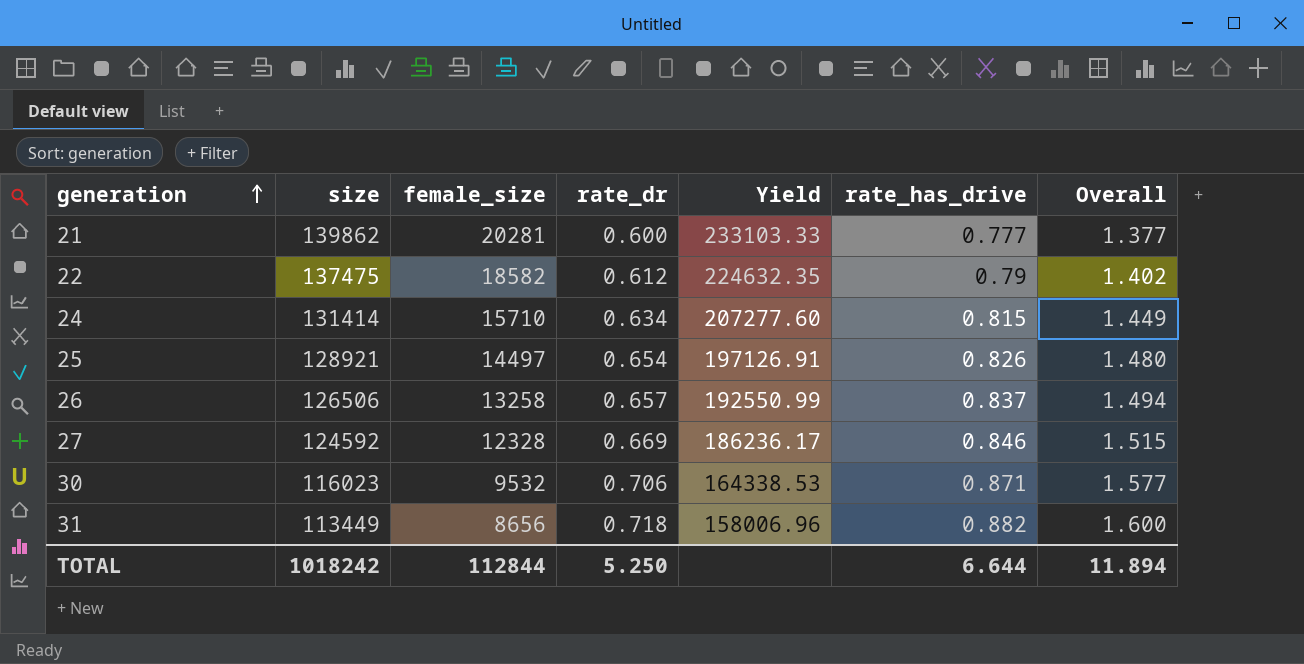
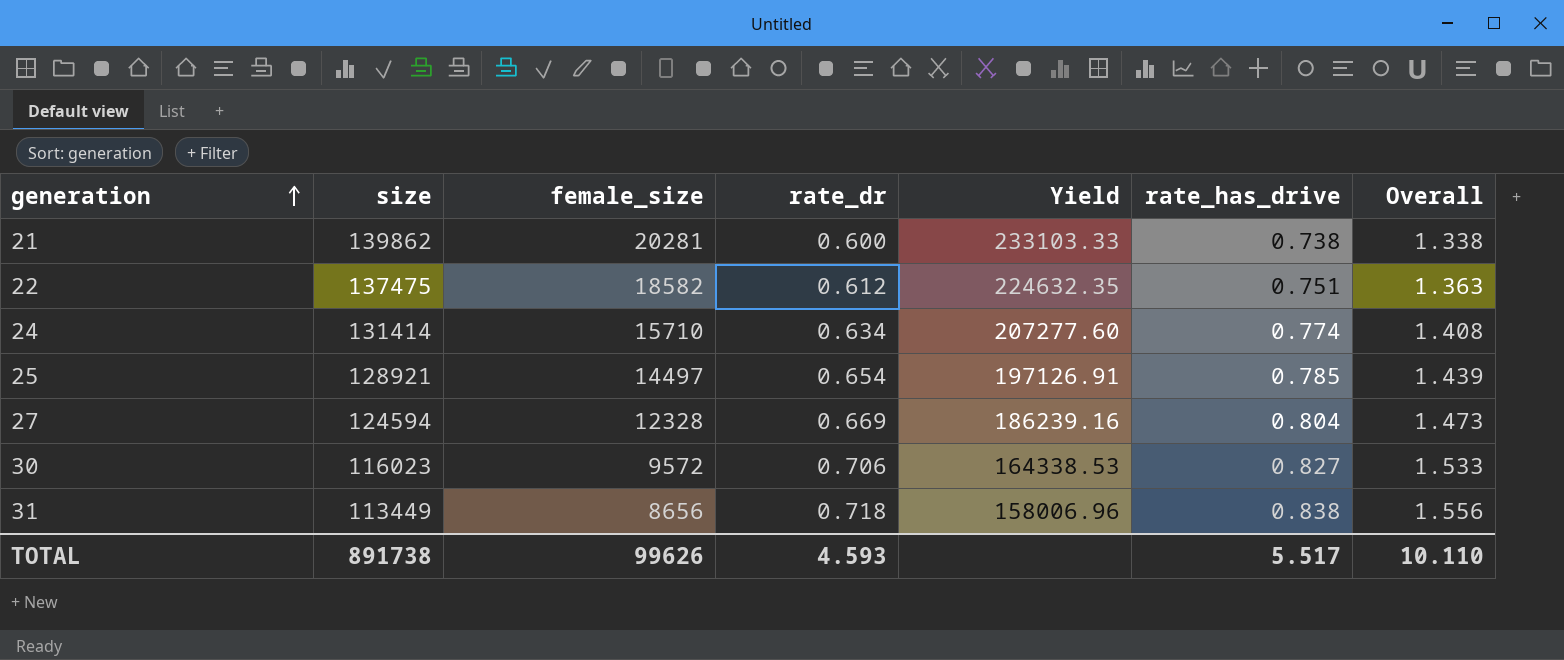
row 26: 126506 | 13258 | 0.657 | 192550.99 | 0.837 | 1.494 -> none
21 | rate_has_drive: 0.777 -> 0.738
21 | Overall: 1.377 -> 1.338
22 | rate_has_drive: 0.79 -> 0.751
22 | Overall: 1.402 -> 1.363
24 | rate_has_drive: 0.815 -> 0.774
24 | Overall: 1.449 -> 1.408
25 | rate_has_drive: 0.826 -> 0.785
25 | Overall: 1.480 -> 1.439
27 | size: 124592 -> 124594
27 | Yield: 186236.17 -> 186239.16
27 | rate_has_drive: 0.846 -> 0.804
27 | Overall: 1.515 -> 1.473
30 | female_size: 9532 -> 9572
30 | rate_has_drive: 0.871 -> 0.827
30 | Overall: 1.577 -> 1.533
31 | rate_has_drive: 0.882 -> 0.838
31 | Overall: 1.600 -> 1.556
TOTAL | size: 1018242 -> 891738
TOTAL | female_size: 112844 -> 99626
TOTAL | rate_dr: 5.250 -> 4.593
TOTAL | rate_has_drive: 6.644 -> 5.517
TOTAL | Overall: 11.894 -> 10.110

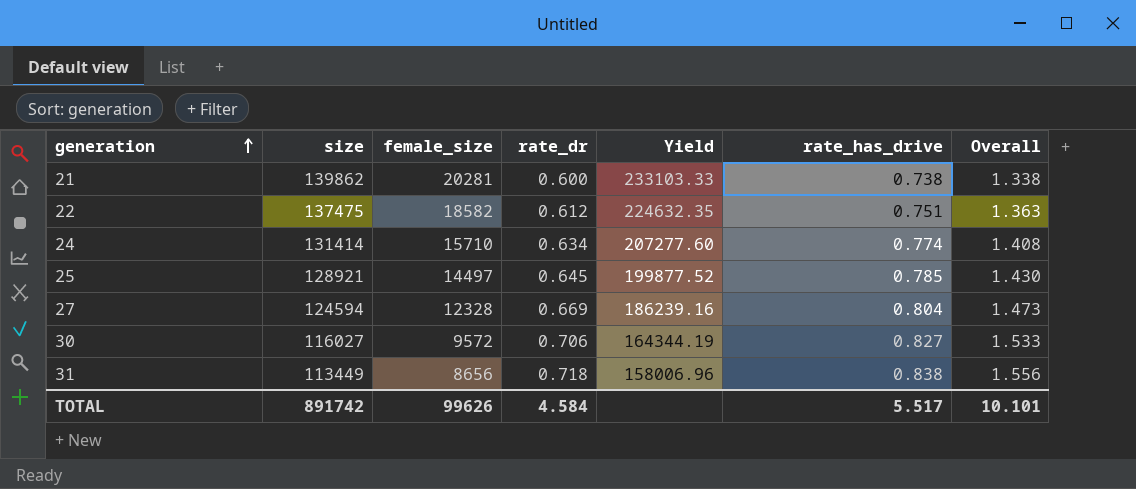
25 | rate_dr: 0.654 -> 0.645
25 | Yield: 197126.91 -> 199877.52
25 | Overall: 1.439 -> 1.430
30 | size: 116023 -> 116027
30 | Yield: 164338.53 -> 164344.19
TOTAL | size: 891738 -> 891742
TOTAL | rate_dr: 4.593 -> 4.584
TOTAL | Overall: 10.110 -> 10.101

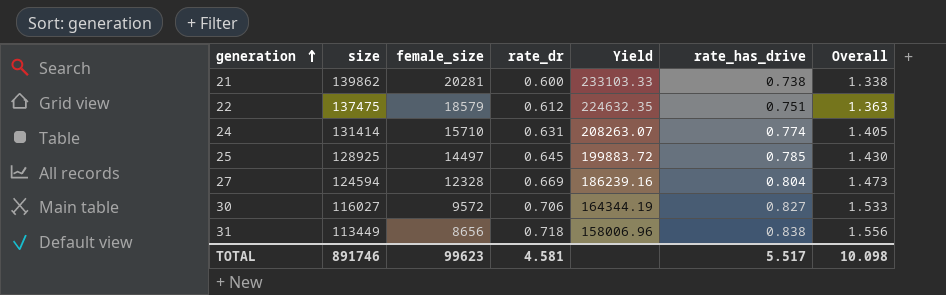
22 | female_size: 18582 -> 18579
24 | rate_dr: 0.634 -> 0.631
24 | Yield: 207277.60 -> 208263.07
24 | Overall: 1.408 -> 1.405
25 | size: 128921 -> 128925
25 | Yield: 199877.52 -> 199883.72
TOTAL | size: 891742 -> 891746
TOTAL | female_size: 99626 -> 99623
TOTAL | rate_dr: 4.584 -> 4.581
TOTAL | Overall: 10.101 -> 10.098

